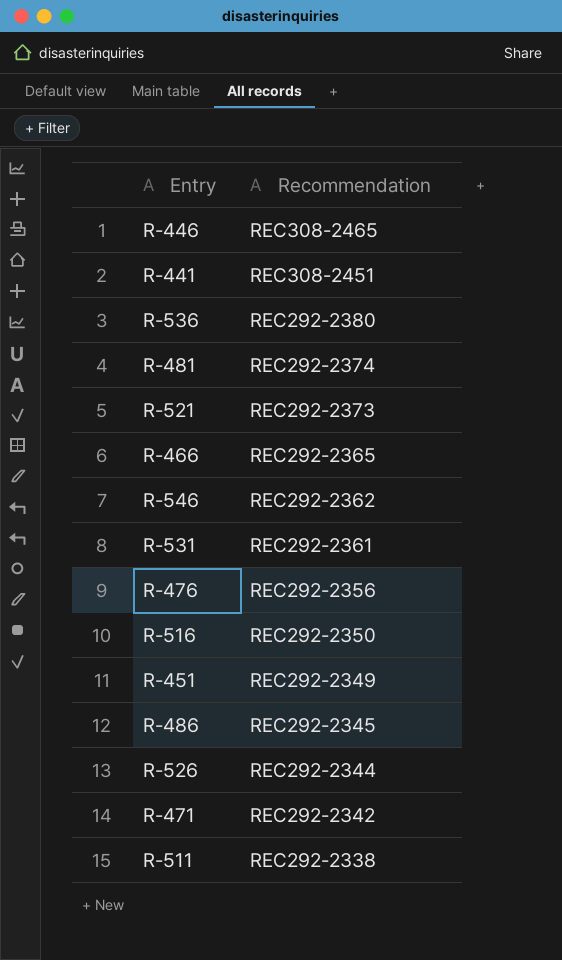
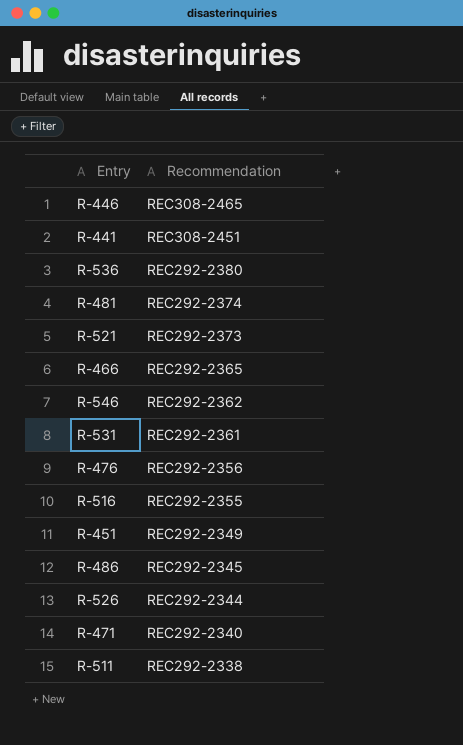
R-516 | Recommendation: REC292-2350 -> REC292-2355
R-471 | Recommendation: REC292-2342 -> REC292-2340

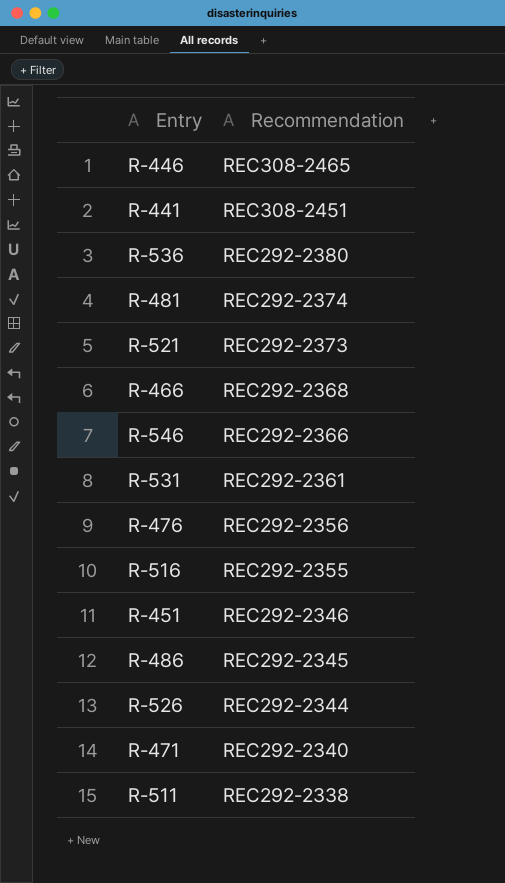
R-466 | Recommendation: REC292-2365 -> REC292-2368
R-546 | Recommendation: REC292-2362 -> REC292-2366
R-451 | Recommendation: REC292-2349 -> REC292-2346

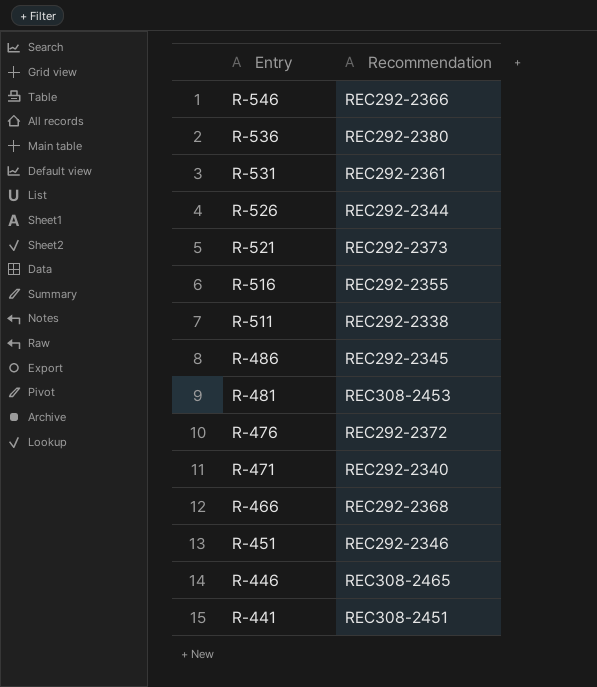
row order: Recommendation descending -> Entry descending
R-481 | Recommendation: REC292-2374 -> REC308-2453
R-476 | Recommendation: REC292-2356 -> REC292-2372

